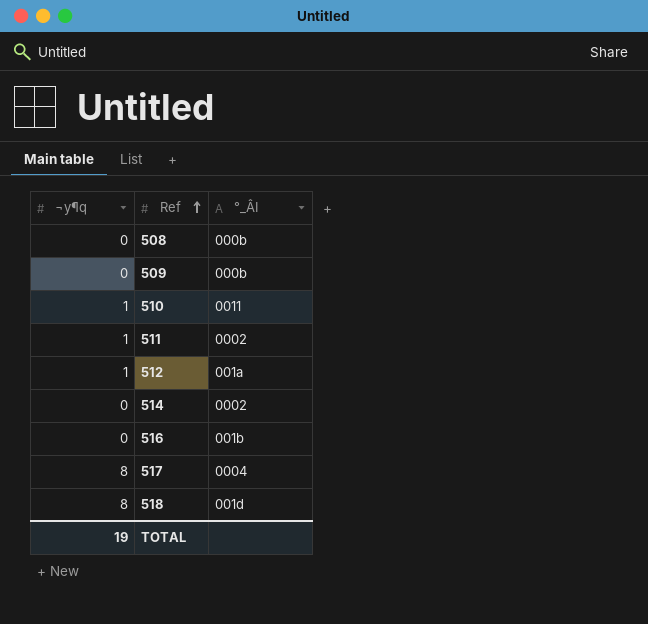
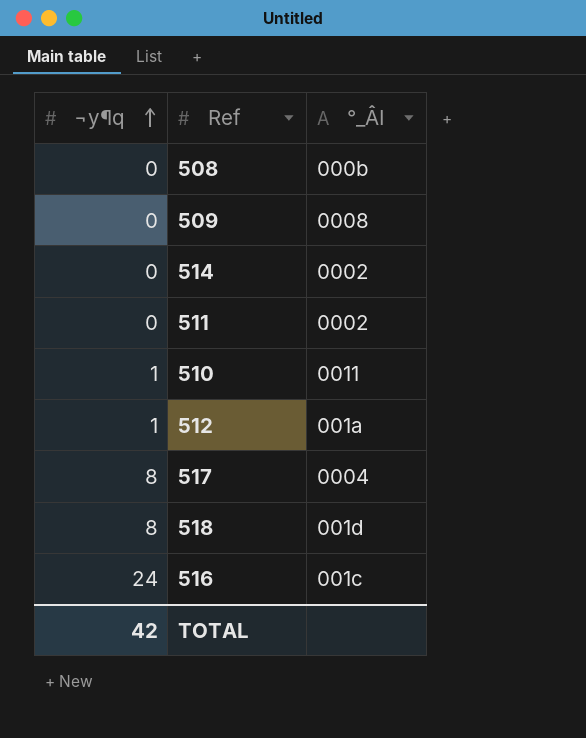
row order: Ref ascending -> ¬y¶q ascending
509 | °_ÂI: 000b -> 0008
511 | ¬y¶q: 1 -> 0
516 | ¬y¶q: 0 -> 24
516 | °_ÂI: 001b -> 001c
TOTAL | ¬y¶q: 19 -> 42

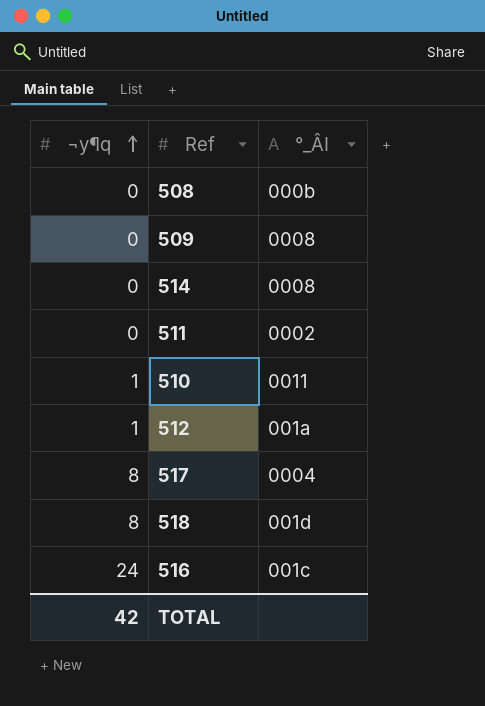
514 | °_ÂI: 0002 -> 0008

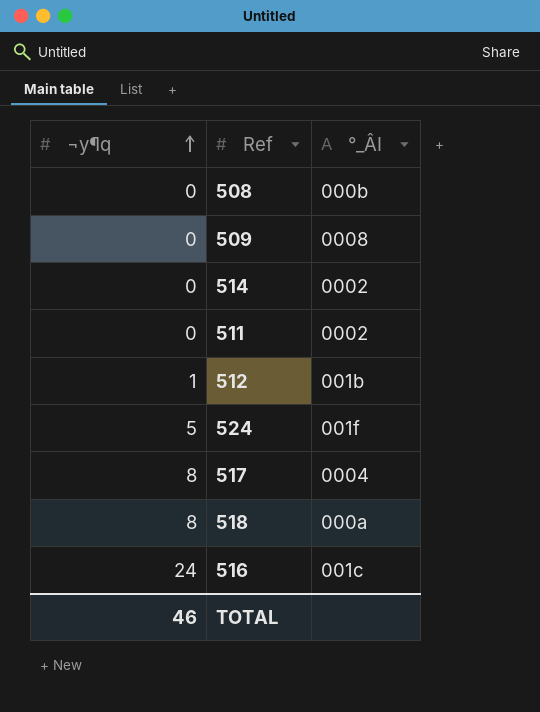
row 510: 1 | 0011 -> none
514 | °_ÂI: 0008 -> 0002
512 | °_ÂI: 001a -> 001b
row 524: none -> 5 | 001f
518 | °_ÂI: 001d -> 000a
TOTAL | ¬y¶q: 42 -> 46

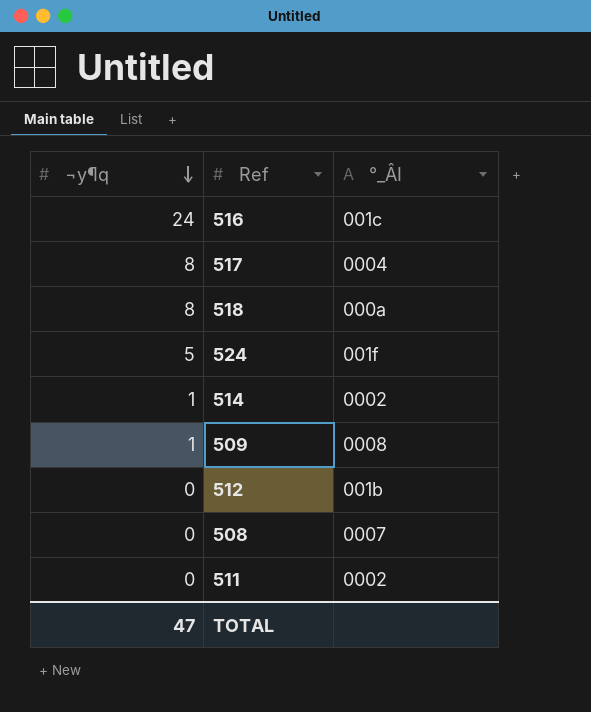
row order: ¬y¶q ascending -> ¬y¶q descending
514 | ¬y¶q: 0 -> 1
509 | ¬y¶q: 0 -> 1
512 | ¬y¶q: 1 -> 0
508 | °_ÂI: 000b -> 0007
TOTAL | ¬y¶q: 46 -> 47

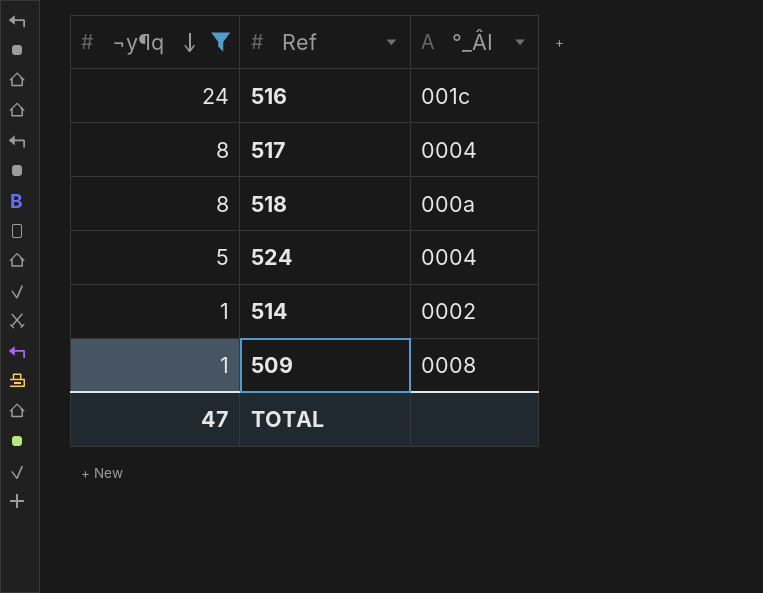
filter: none -> ¬y¶q != 0
524 | °_ÂI: 001f -> 0004

